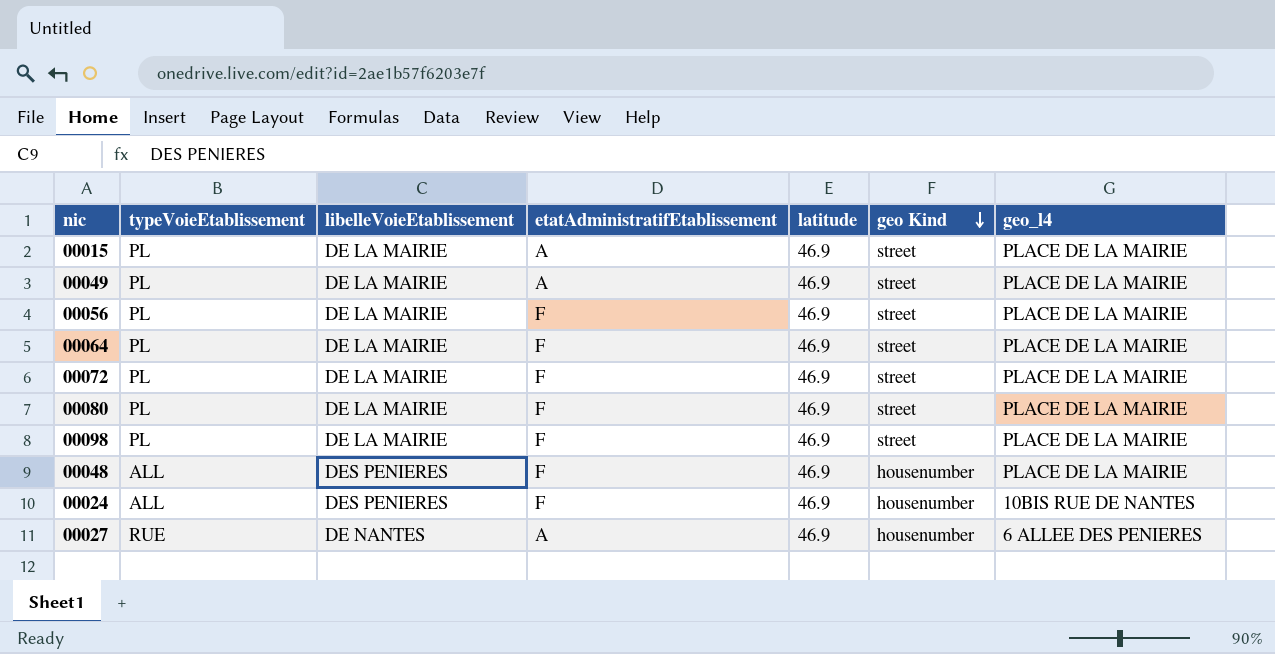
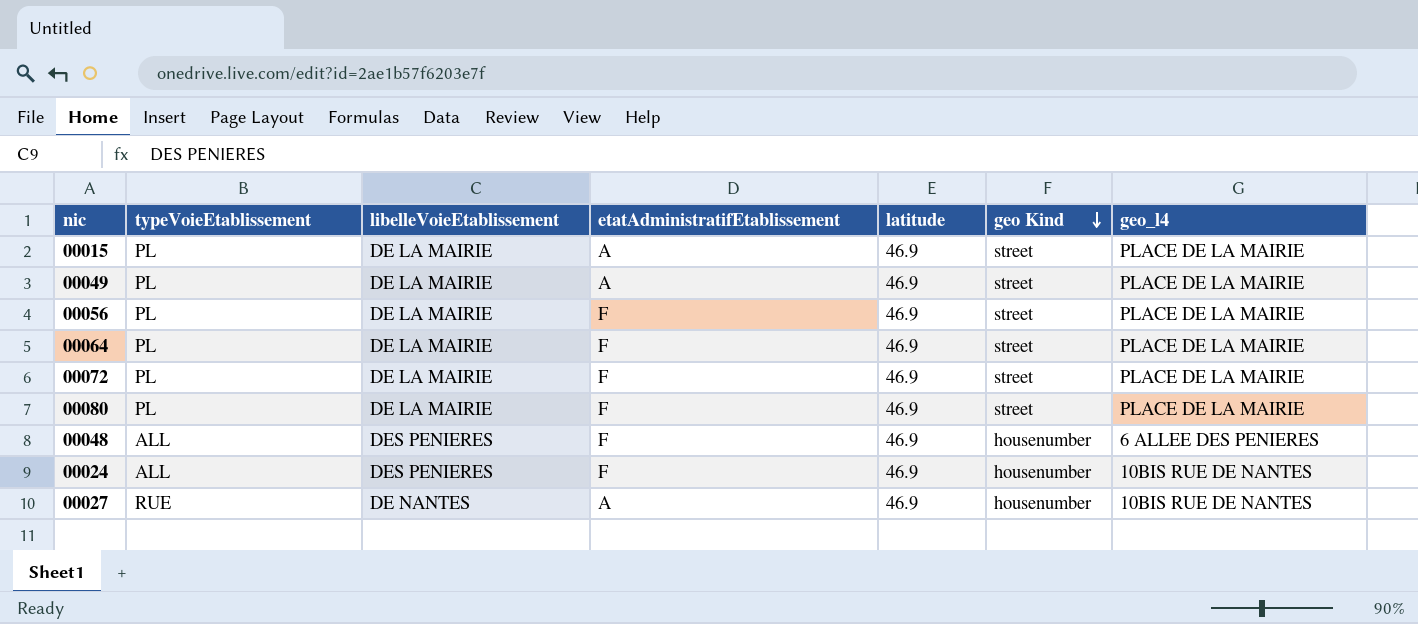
row 00098: PL | DE LA MAIRIE | F | 46.9 | street | PLACE DE LA MAIRIE -> none
00048 | geo_l4: PLACE DE LA MAIRIE -> 6 ALLEE DES PENIERES
00027 | geo_l4: 6 ALLEE DES PENIERES -> 10BIS RUE DE NANTES

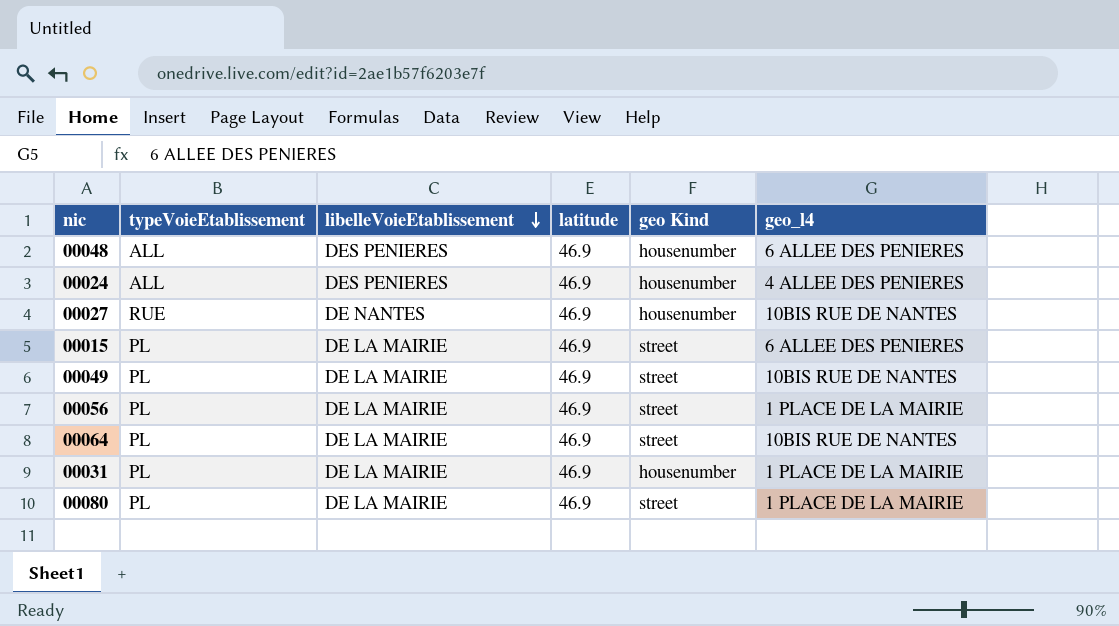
row order: geo Kind descending -> libelleVoieEtablissement descending
column etatAdministratifEtablissement | position: 4 -> none
row 00072: PL | DE LA MAIRIE | F | 46.9 | street | PLACE DE LA MAIRIE -> none
00024 | geo_l4: 10BIS RUE DE NANTES -> 4 ALLEE DES PENIERES
00015 | geo_l4: PLACE DE LA MAIRIE -> 6 ALLEE DES PENIERES
00049 | geo_l4: PLACE DE LA MAIRIE -> 10BIS RUE DE NANTES
00056 | geo_l4: PLACE DE LA MAIRIE -> 1 PLACE DE LA MAIRIE
00064 | geo_l4: PLACE DE LA MAIRIE -> 10BIS RUE DE NANTES
row 00031: none -> PL | DE LA MAIRIE | 46.9 | housenumber | 1 PLACE DE LA MAIRIE
00080 | geo_l4: PLACE DE LA MAIRIE -> 1 PLACE DE LA MAIRIE

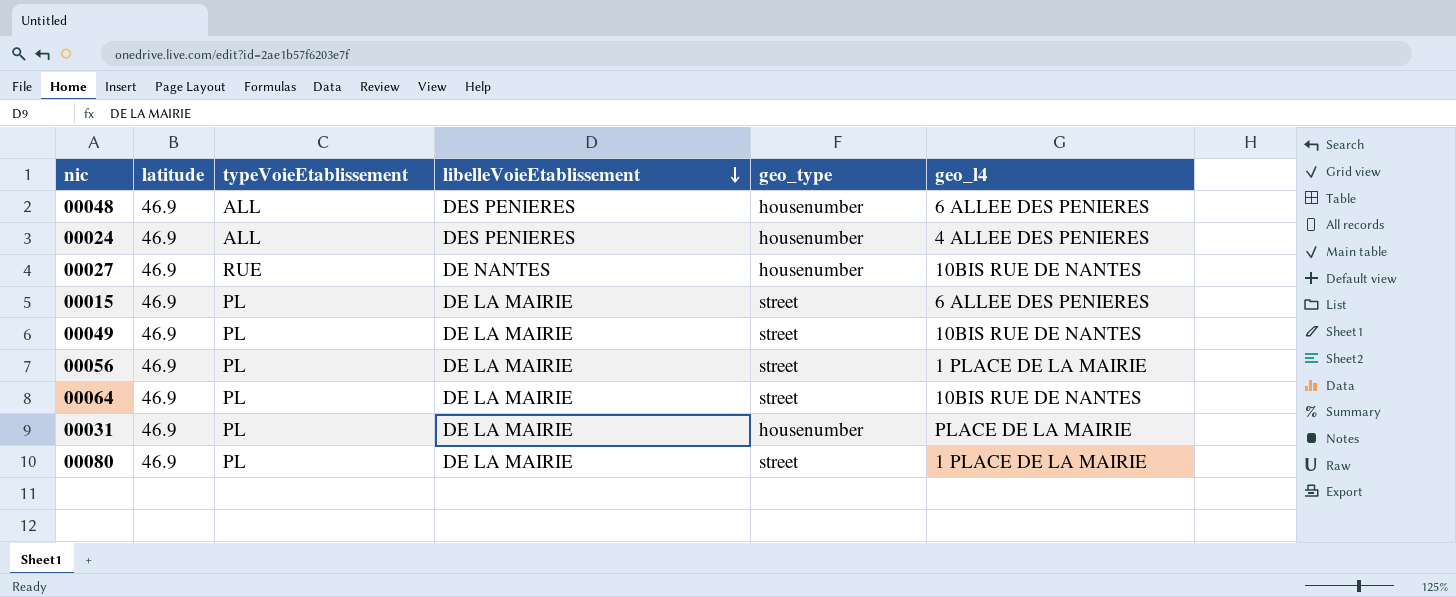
column latitude | position: 4 -> 2
column name: geo Kind -> geo_type
00031 | geo_l4: 1 PLACE DE LA MAIRIE -> PLACE DE LA MAIRIE

